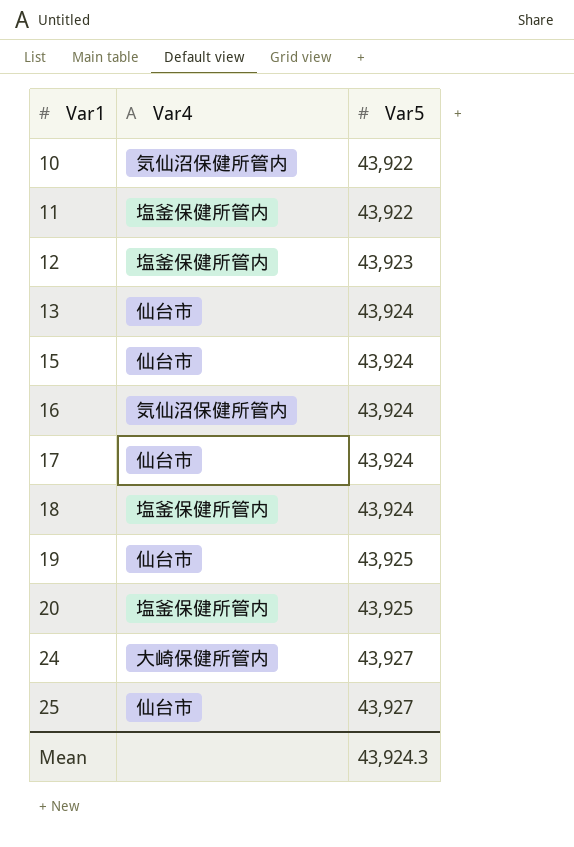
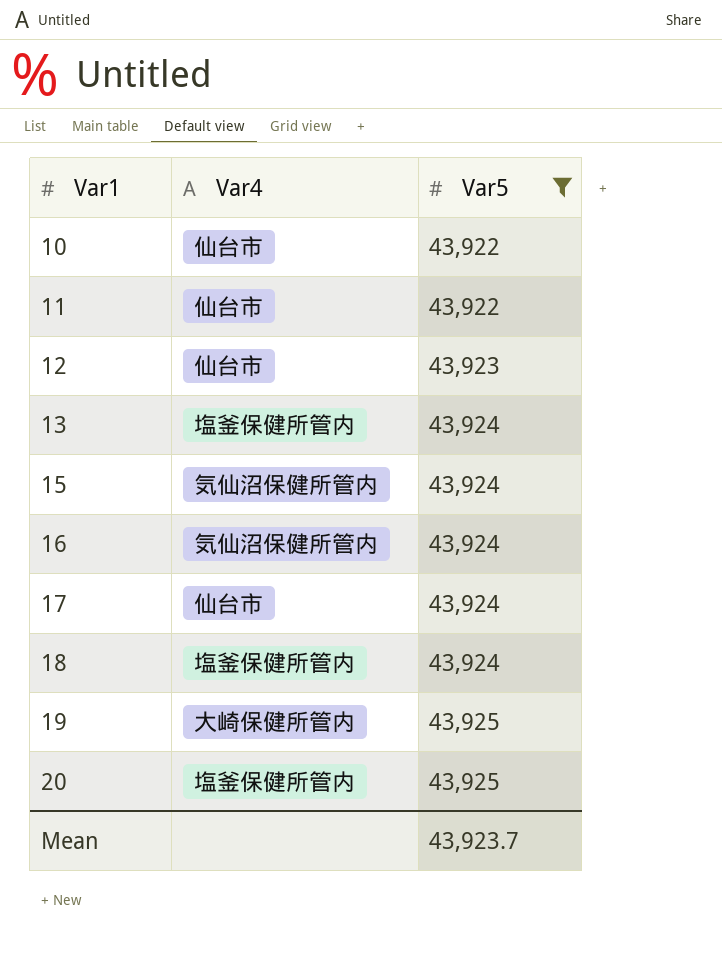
filter: none -> Var5 != 43,927
10 | Var4: 気仙沼保健所管内 -> 仙台市
11 | Var4: 塩釜保健所管内 -> 仙台市
12 | Var4: 塩釜保健所管内 -> 仙台市
13 | Var4: 仙台市 -> 塩釜保健所管内
15 | Var4: 仙台市 -> 気仙沼保健所管内
19 | Var4: 仙台市 -> 大崎保健所管内
Mean | Var5: 43,924.3 -> 43,923.7

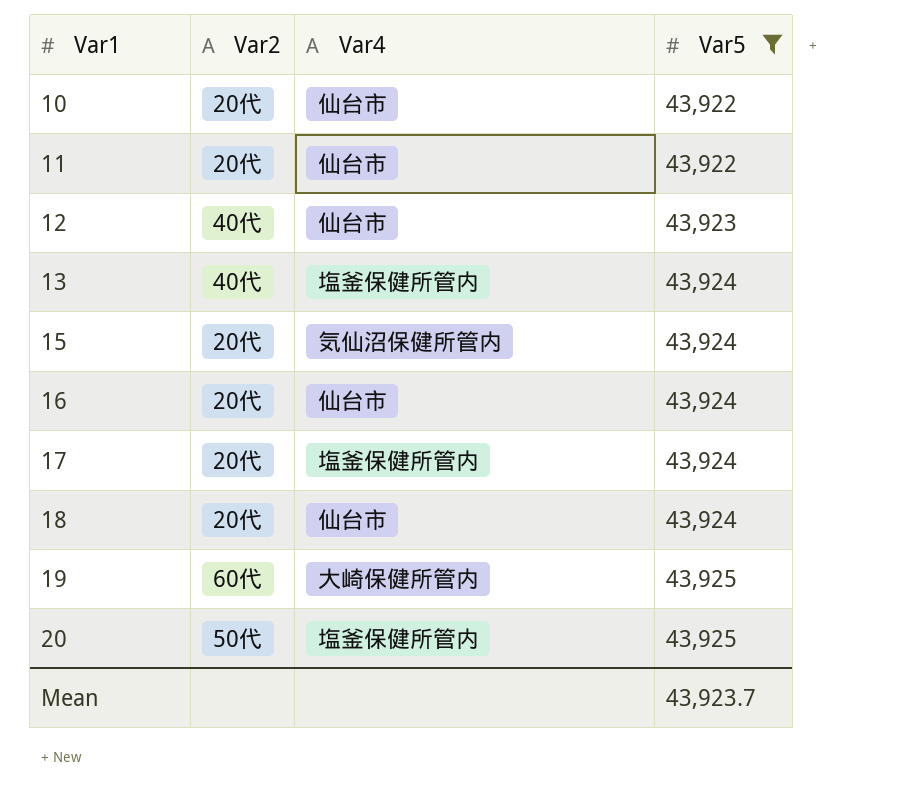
column Var2 | position: none -> 2
16 | Var4: 気仙沼保健所管内 -> 仙台市
17 | Var4: 仙台市 -> 塩釜保健所管内
18 | Var4: 塩釜保健所管内 -> 仙台市

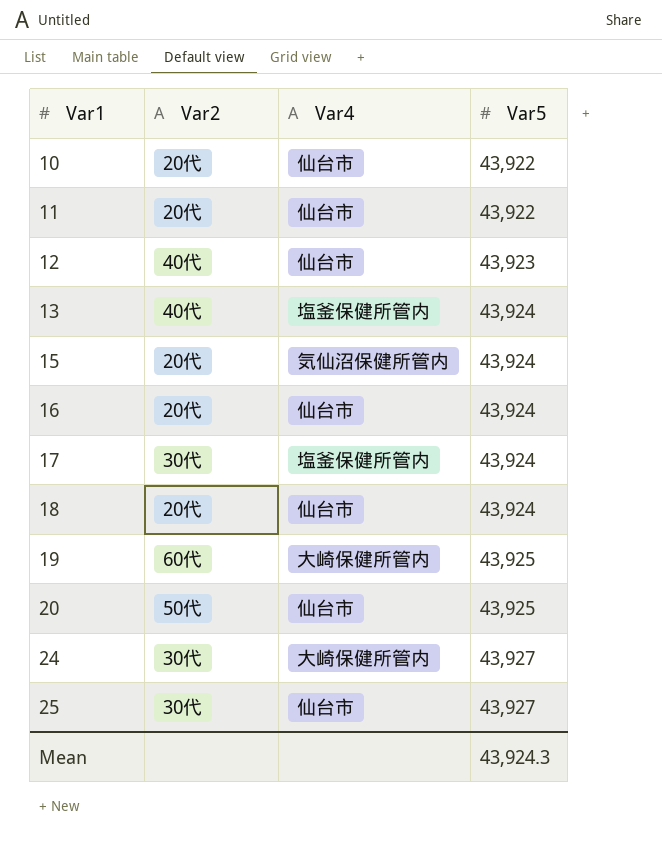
filter: Var5 != 43,927 -> none
17 | Var2: 20代 -> 30代
20 | Var4: 塩釜保健所管内 -> 仙台市
Mean | Var5: 43,923.7 -> 43,924.3

